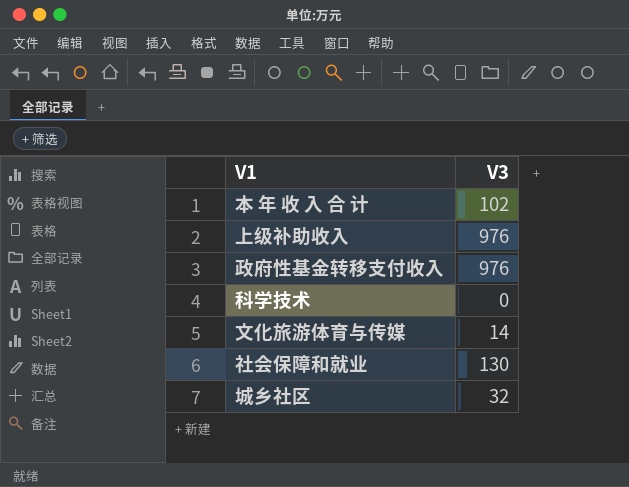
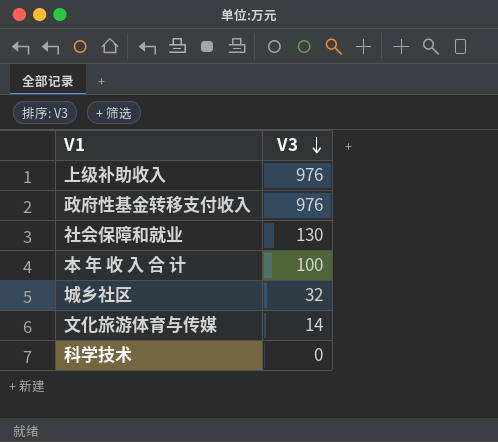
row order: none -> V3 descending
本 年 收 入 合 计 | V3: 102 -> 100

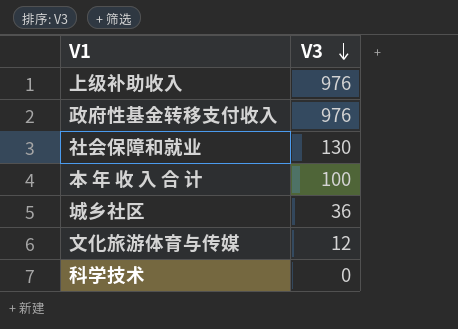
城乡社区 | V3: 32 -> 36
文化旅游体育与传媒 | V3: 14 -> 12

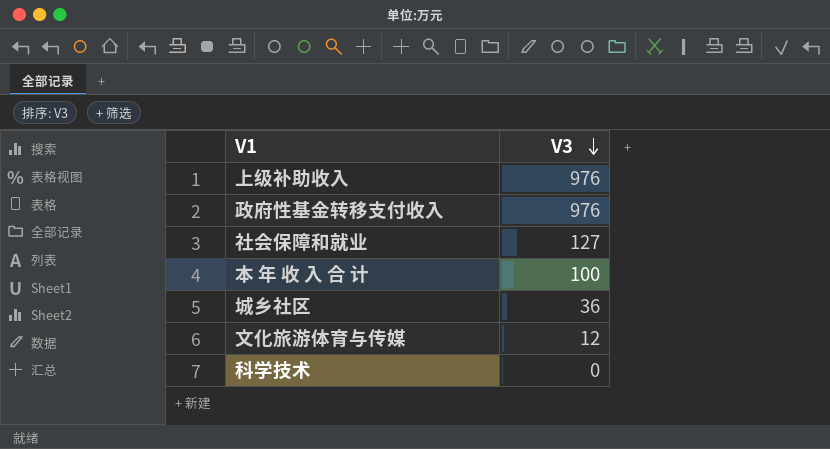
社会保障和就业 | V3: 130 -> 127

